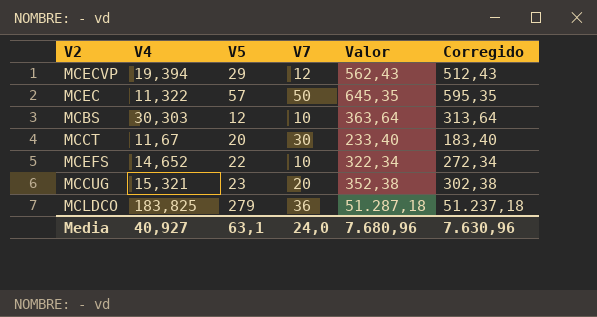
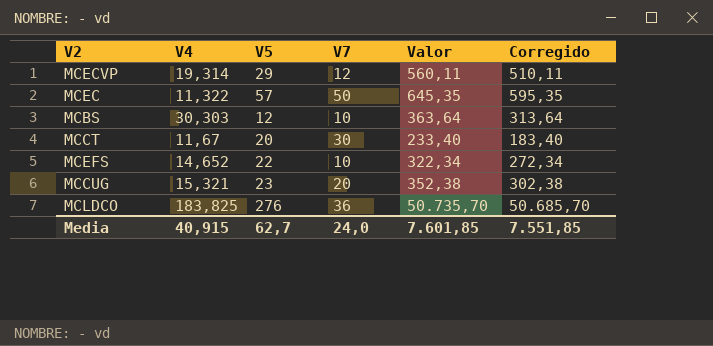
MCECVP | V4: 19,394 -> 19,314
MCECVP | Valor: 562,43 -> 560,11
MCECVP | Corregido: 512,43 -> 510,11
MCLDCO | V5: 279 -> 276
MCLDCO | Valor: 51.287,18 -> 50.735,70
MCLDCO | Corregido: 51.237,18 -> 50.685,70
Media | V4: 40,927 -> 40,915
Media | V5: 63,1 -> 62,7
Media | Valor: 7.680,96 -> 7.601,85
Media | Corregido: 7.630,96 -> 7.551,85

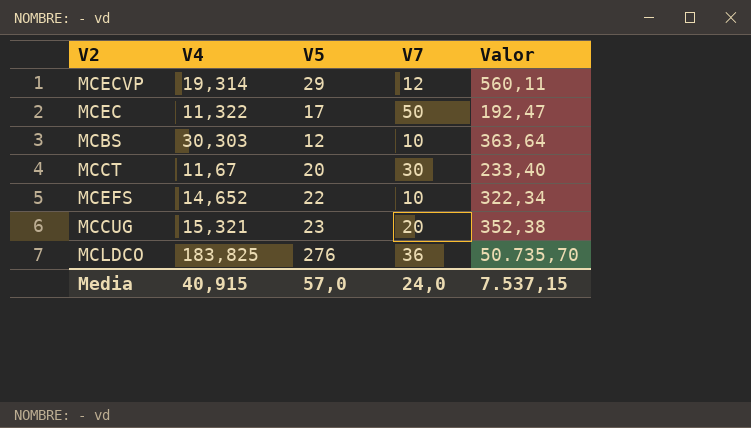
column Corregido | formula: [Valor] - 50 -> none
MCEC | V5: 57 -> 17
MCEC | Valor: 645,35 -> 192,47
Media | V5: 62,7 -> 57,0
Media | Valor: 7.601,85 -> 7.537,15

